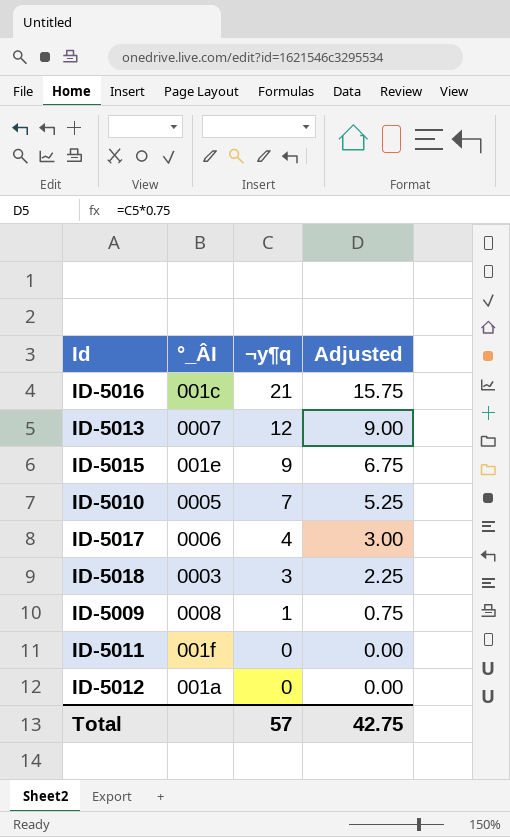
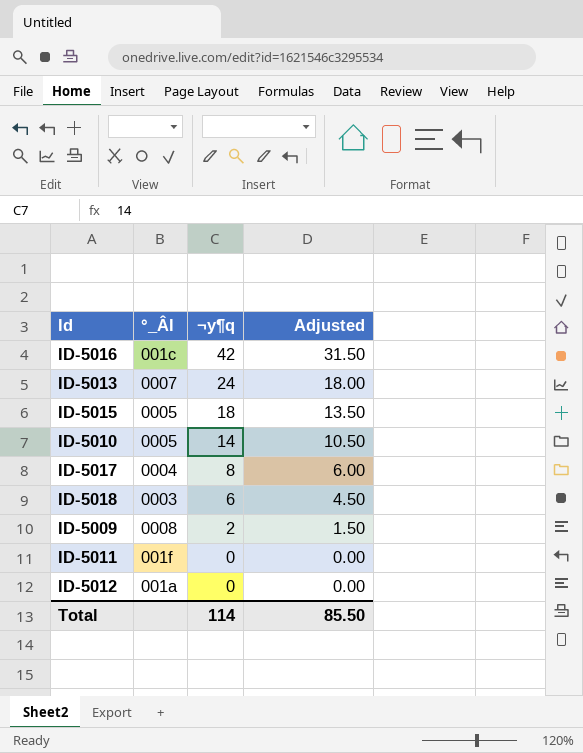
ID-5016 | ¬y¶q: 21 -> 42
ID-5016 | Adjusted: 15.75 -> 31.50
ID-5013 | ¬y¶q: 12 -> 24
ID-5013 | Adjusted: 9.00 -> 18.00
ID-5015 | °_ÂI: 001e -> 0005
ID-5015 | ¬y¶q: 9 -> 18
ID-5015 | Adjusted: 6.75 -> 13.50
ID-5010 | ¬y¶q: 7 -> 14
ID-5010 | Adjusted: 5.25 -> 10.50
ID-5017 | °_ÂI: 0006 -> 0004
ID-5017 | ¬y¶q: 4 -> 8
ID-5017 | Adjusted: 3.00 -> 6.00
ID-5018 | ¬y¶q: 3 -> 6
ID-5018 | Adjusted: 2.25 -> 4.50
ID-5009 | ¬y¶q: 1 -> 2
ID-5009 | Adjusted: 0.75 -> 1.50
Total | ¬y¶q: 57 -> 114
Total | Adjusted: 42.75 -> 85.50

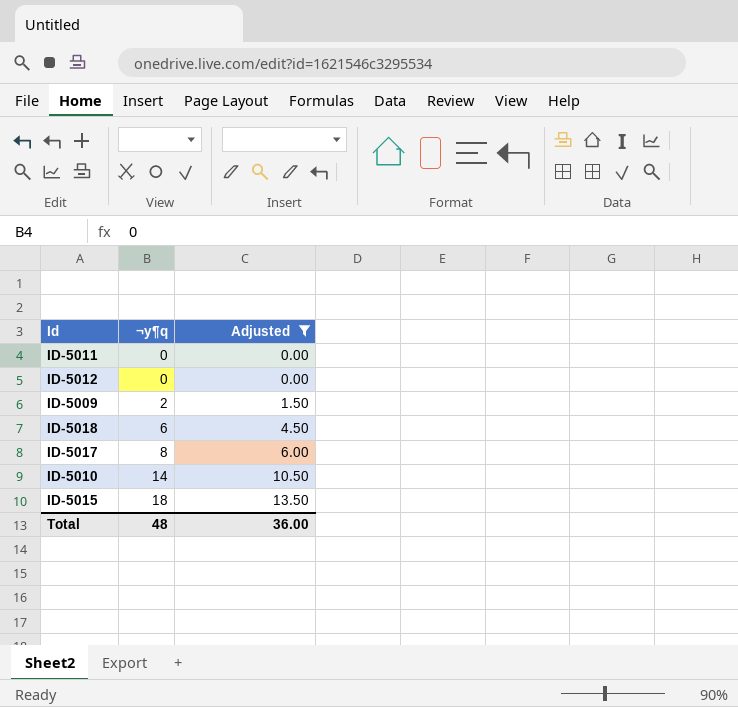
filter: none -> Adjusted <= 13.50
row order: ¬y¶q descending -> ¬y¶q ascending
column °_ÂI | position: 2 -> none
Total | ¬y¶q: 114 -> 48
Total | Adjusted: 85.50 -> 36.00

